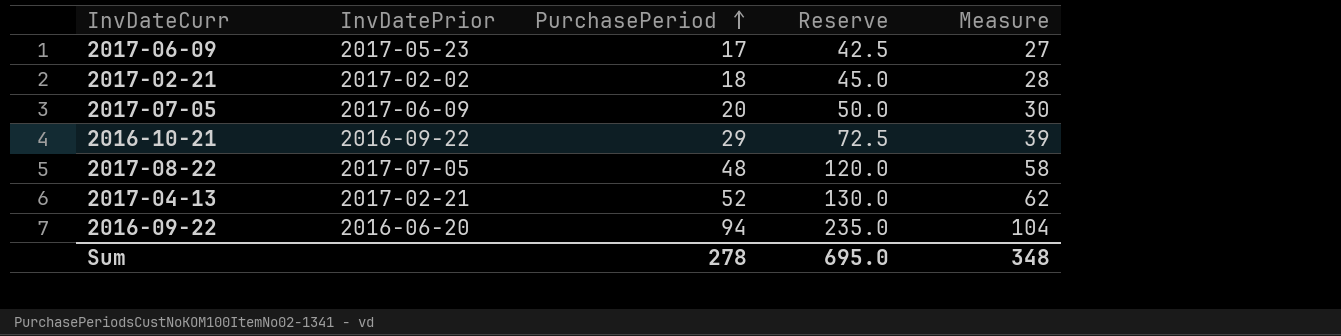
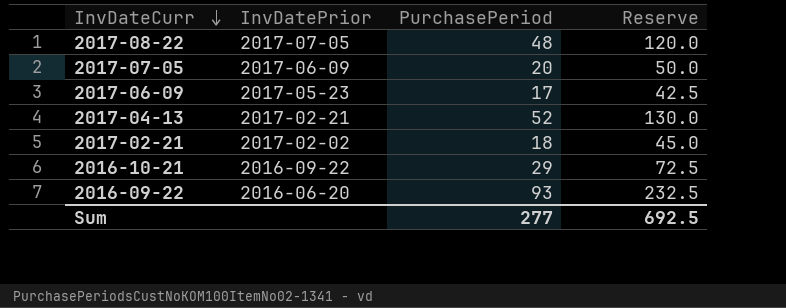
row order: PurchasePeriod ascending -> InvDateCurr descending
column Measure | formula: [PurchasePeriod] + 10 -> none
2016-09-22 | PurchasePeriod: 94 -> 93
2016-09-22 | Reserve: 235.0 -> 232.5
Sum | PurchasePeriod: 278 -> 277
Sum | Reserve: 695.0 -> 692.5

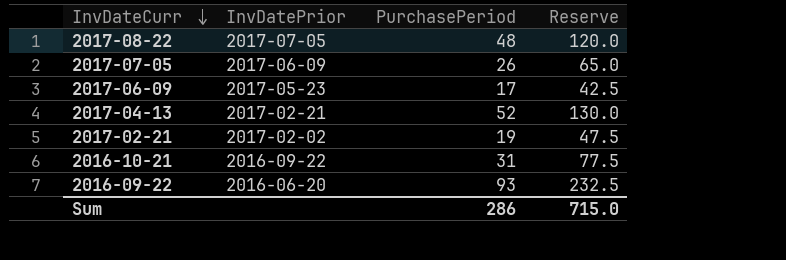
2017-07-05 | PurchasePeriod: 20 -> 26
2017-07-05 | Reserve: 50.0 -> 65.0
2017-02-21 | PurchasePeriod: 18 -> 19
2017-02-21 | Reserve: 45.0 -> 47.5
2016-10-21 | PurchasePeriod: 29 -> 31
2016-10-21 | Reserve: 72.5 -> 77.5
Sum | PurchasePeriod: 277 -> 286
Sum | Reserve: 692.5 -> 715.0

